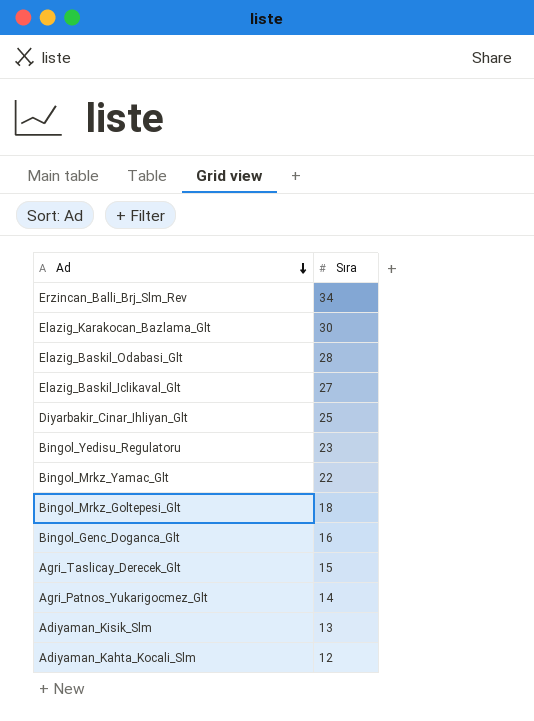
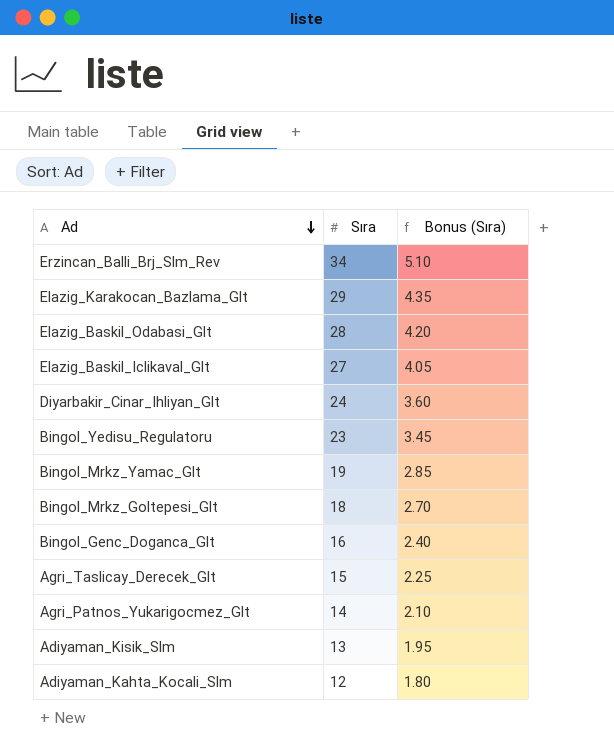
column Bonus (Sıra) | formula: none -> [Sıra] * 0.15
Elazig_Karakocan_Bazlama_Glt | Sıra: 30 -> 29
Diyarbakir_Cinar_Ihliyan_Glt | Sıra: 25 -> 24
Bingol_Mrkz_Yamac_Glt | Sıra: 22 -> 19

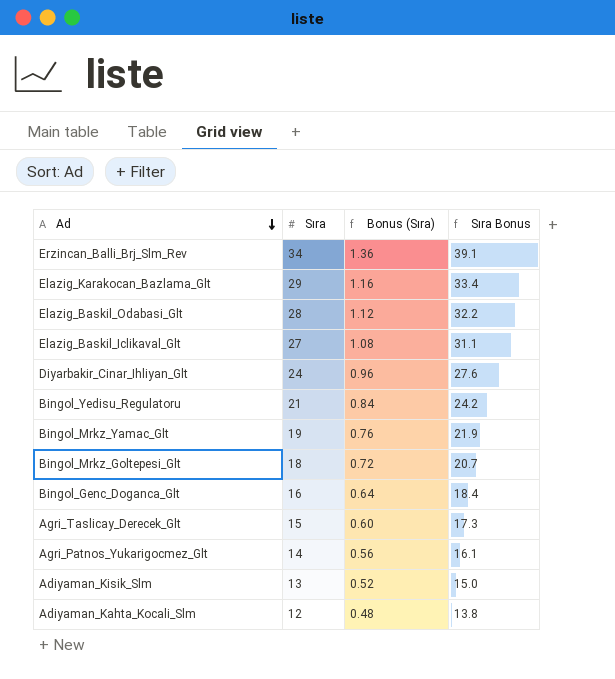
column Bonus (Sıra) | formula: [Sıra] * 0.15 -> [Sıra] * 0.04
column Sıra Bonus | formula: none -> [Sıra] * 1.15
Bingol_Yedisu_Regulatoru | Sıra: 23 -> 21

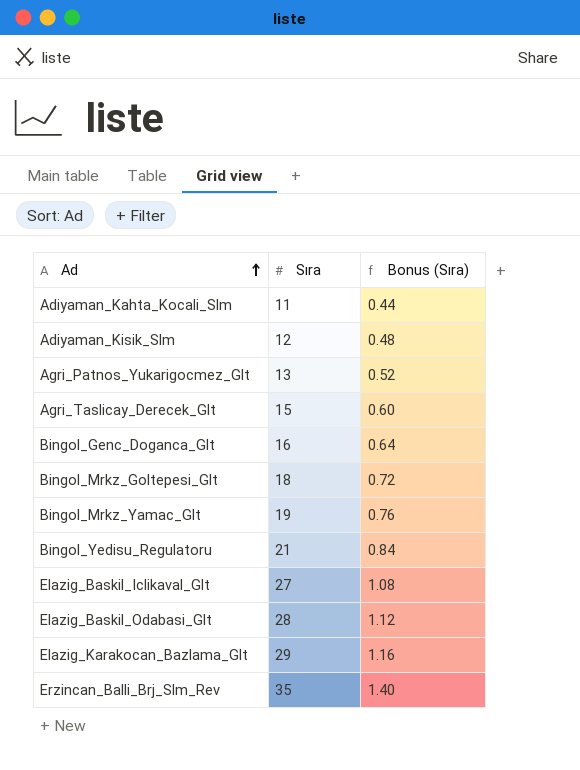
row order: Ad descending -> Ad ascending
column Sıra Bonus | formula: [Sıra] * 1.15 -> none
row Diyarbakir_Cinar_Ihliyan_Glt: 24 | 0.96 | 27.6 -> none
Adiyaman_Kahta_Kocali_Slm | Sıra: 12 -> 11
Adiyaman_Kahta_Kocali_Slm | Bonus (Sıra): 0.48 -> 0.44
Adiyaman_Kisik_Slm | Sıra: 13 -> 12
Adiyaman_Kisik_Slm | Bonus (Sıra): 0.52 -> 0.48
Agri_Patnos_Yukarigocmez_Glt | Sıra: 14 -> 13
Agri_Patnos_Yukarigocmez_Glt | Bonus (Sıra): 0.56 -> 0.52
Erzincan_Balli_Brj_Slm_Rev | Sıra: 34 -> 35
Erzincan_Balli_Brj_Slm_Rev | Bonus (Sıra): 1.36 -> 1.40

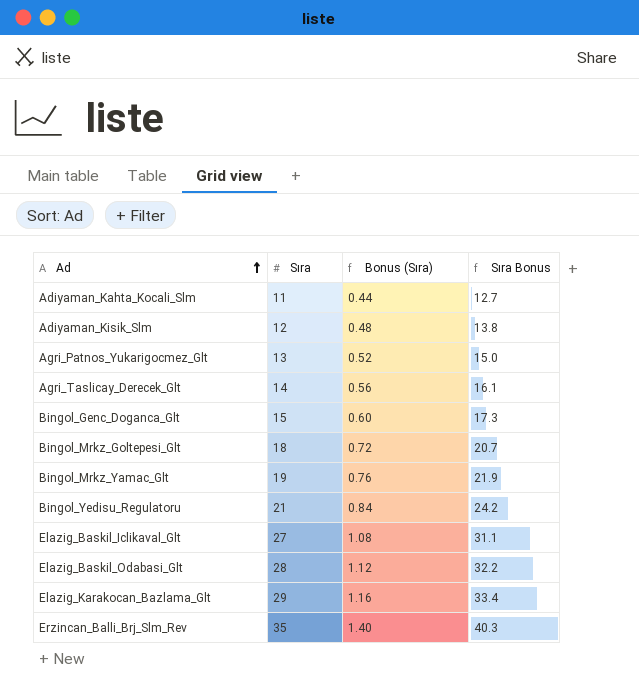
column Sıra Bonus | formula: none -> [Sıra] * 1.15
Agri_Taslicay_Derecek_Glt | Sıra: 15 -> 14
Agri_Taslicay_Derecek_Glt | Bonus (Sıra): 0.60 -> 0.56
Bingol_Genc_Doganca_Glt | Sıra: 16 -> 15
Bingol_Genc_Doganca_Glt | Bonus (Sıra): 0.64 -> 0.60

